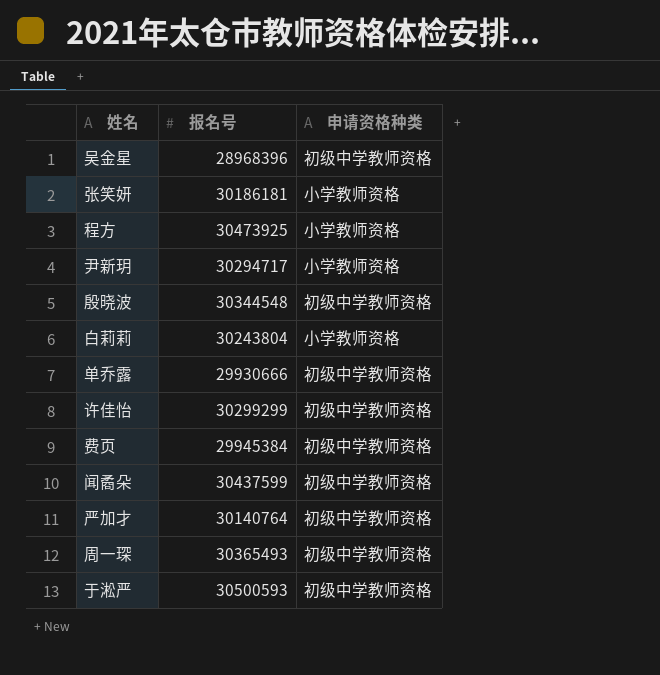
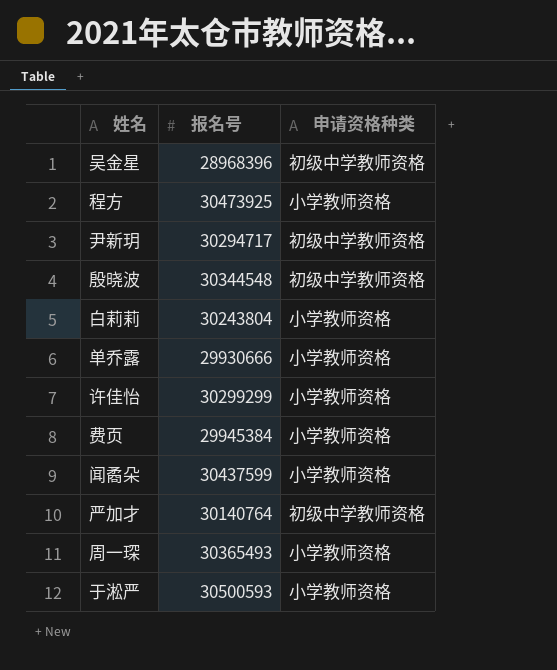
row 张笑妍: 30186181 | 小学教师资格 -> none
尹新玥 | 申请资格种类: 小学教师资格 -> 初级中学教师资格
单乔露 | 申请资格种类: 初级中学教师资格 -> 小学教师资格
许佳怡 | 申请资格种类: 初级中学教师资格 -> 小学教师资格
费页 | 申请资格种类: 初级中学教师资格 -> 小学教师资格
闻矞朵 | 申请资格种类: 初级中学教师资格 -> 小学教师资格
周一琛 | 申请资格种类: 初级中学教师资格 -> 小学教师资格
于淞严 | 申请资格种类: 初级中学教师资格 -> 小学教师资格

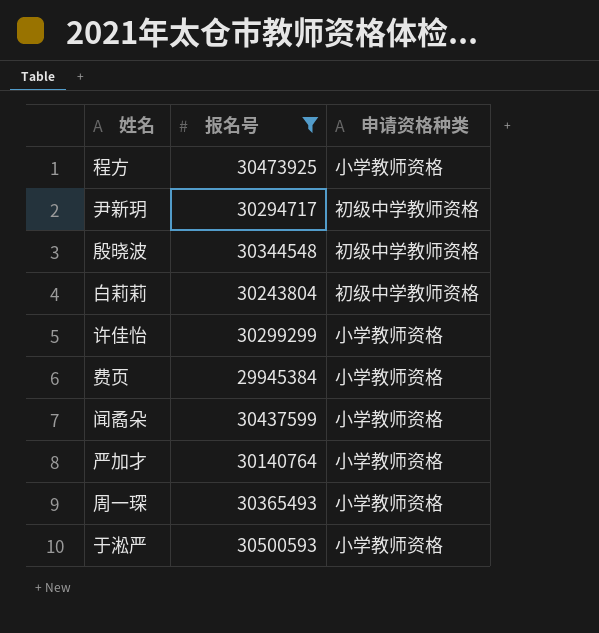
filter: none -> 报名号 >= 29945384
白莉莉 | 申请资格种类: 小学教师资格 -> 初级中学教师资格
严加才 | 申请资格种类: 初级中学教师资格 -> 小学教师资格

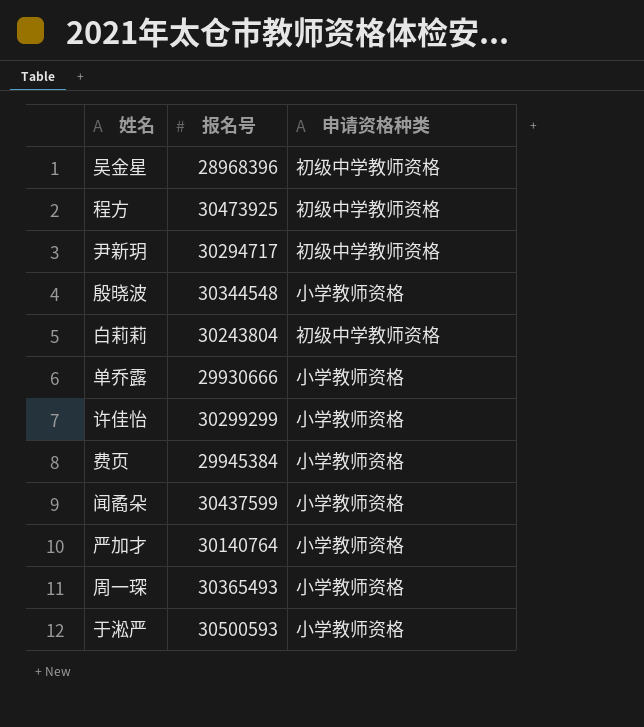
filter: 报名号 >= 29945384 -> none
程方 | 申请资格种类: 小学教师资格 -> 初级中学教师资格
殷晓波 | 申请资格种类: 初级中学教师资格 -> 小学教师资格

